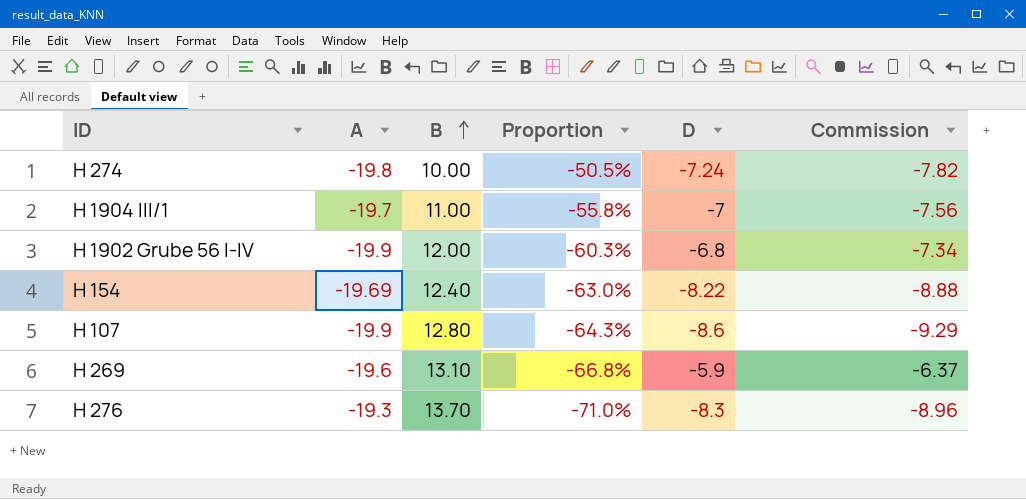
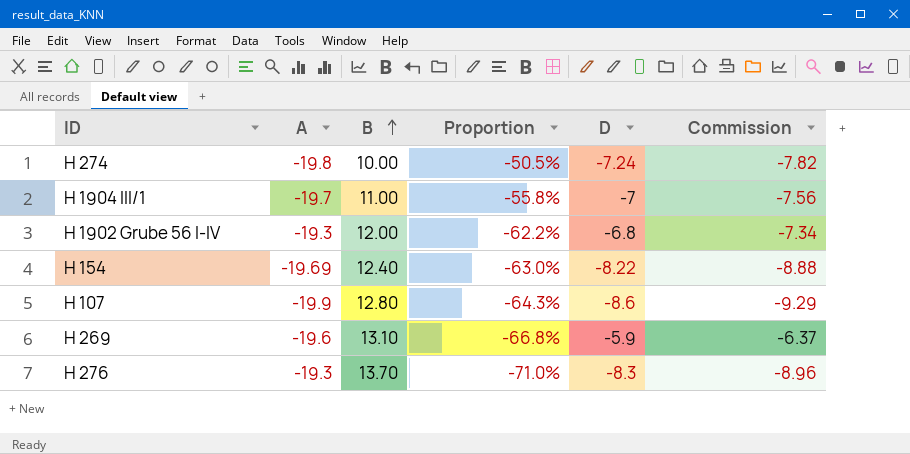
H 1902 Grube 56 I-IV | A: -19.9 -> -19.3
H 1902 Grube 56 I-IV | Proportion: -60.3% -> -62.2%

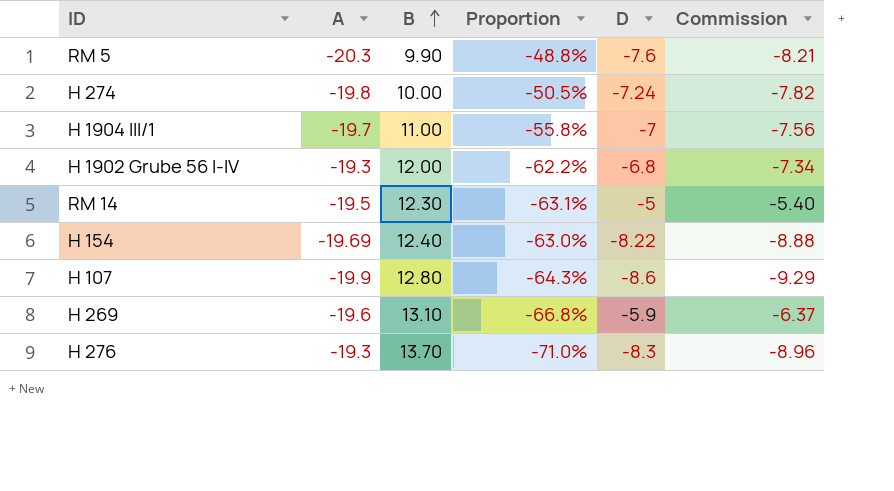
row RM 5: none -> -20.3 | 9.90 | -48.8% | -7.6 | -8.21
row RM 14: none -> -19.5 | 12.30 | -63.1% | -5 | -5.40

